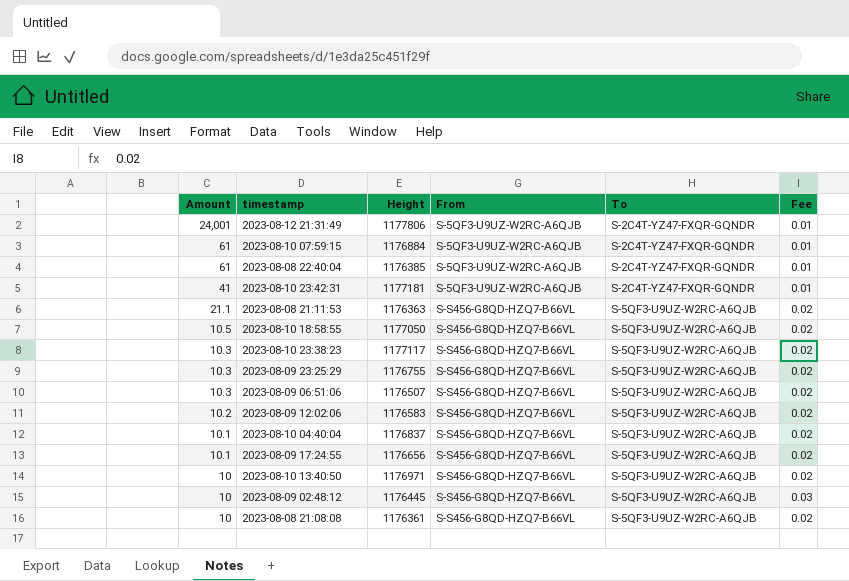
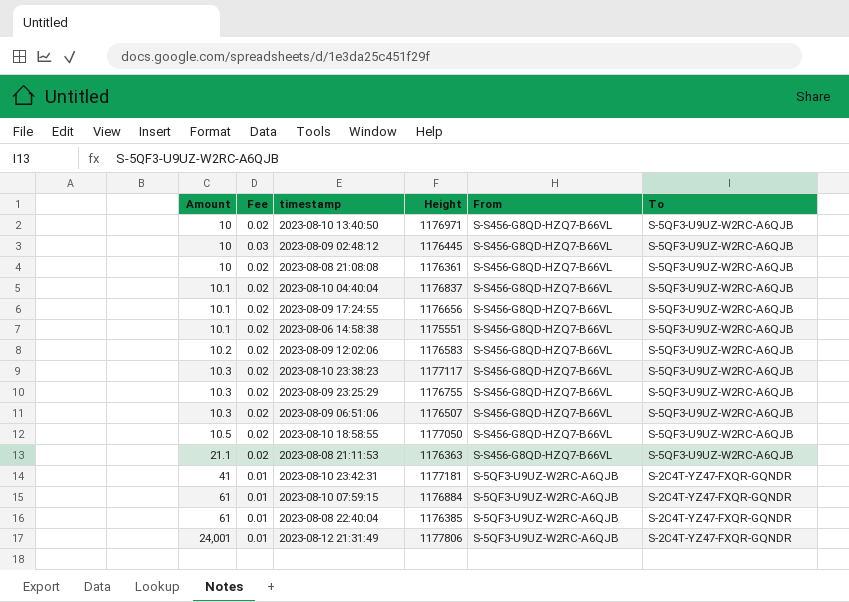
row order: Amount descending -> Amount ascending
column Fee | position: 6 -> 2
row 2023-08-06 14:58:38: none -> 10.1 | 0.02 | 1175551 | S-S456-G8QD-HZQ7-B66VL | S-5QF3-U9UZ-W2RC-A6QJB

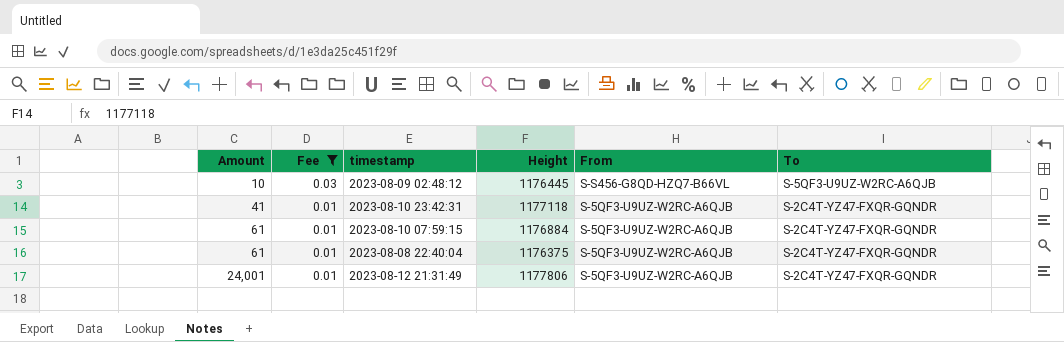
filter: none -> Fee != 0.02
2023-08-10 23:42:31 | Height: 1177181 -> 1177118
2023-08-08 22:40:04 | Height: 1176385 -> 1176375

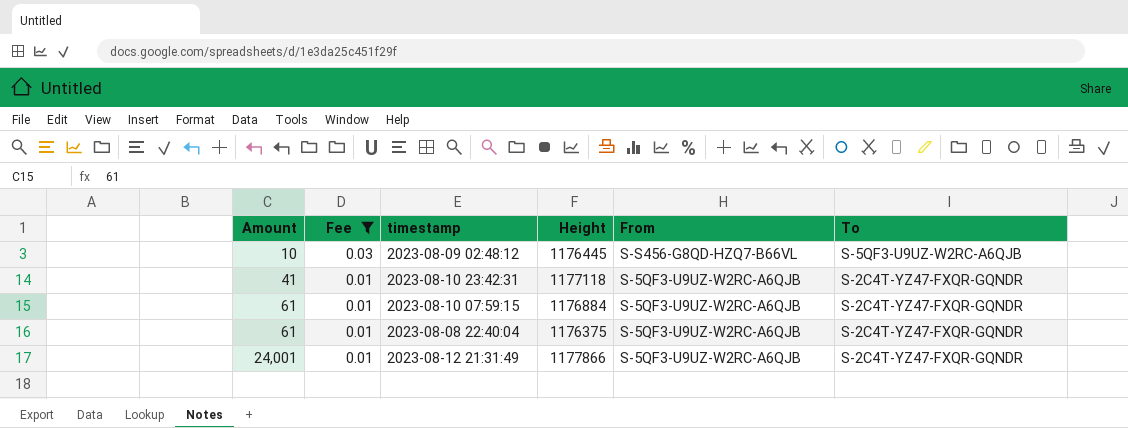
2023-08-12 21:31:49 | Height: 1177806 -> 1177866

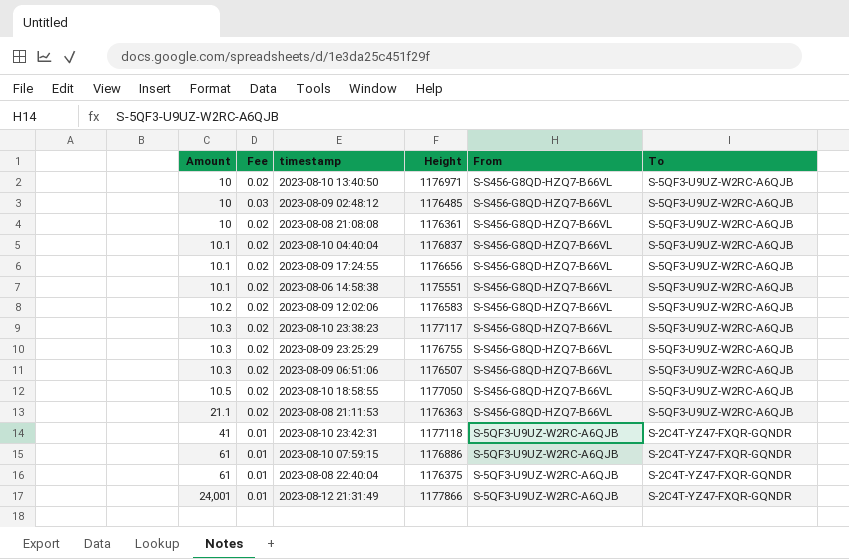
filter: Fee != 0.02 -> none
2023-08-09 02:48:12 | Height: 1176445 -> 1176485
2023-08-10 07:59:15 | Height: 1176884 -> 1176886

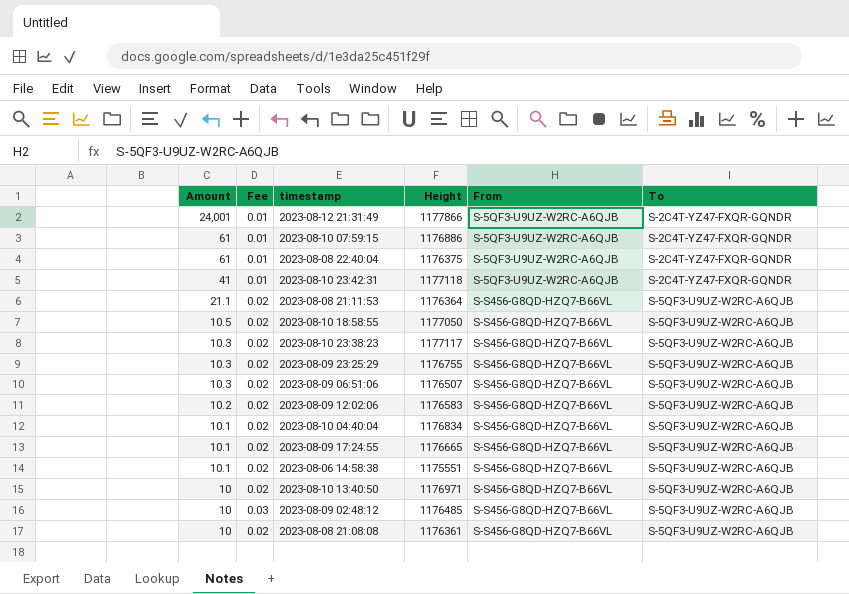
row order: Amount ascending -> Amount descending
2023-08-08 21:11:53 | Height: 1176363 -> 1176364
2023-08-10 04:40:04 | Height: 1176837 -> 1176834
2023-08-09 17:24:55 | Height: 1176656 -> 1176665

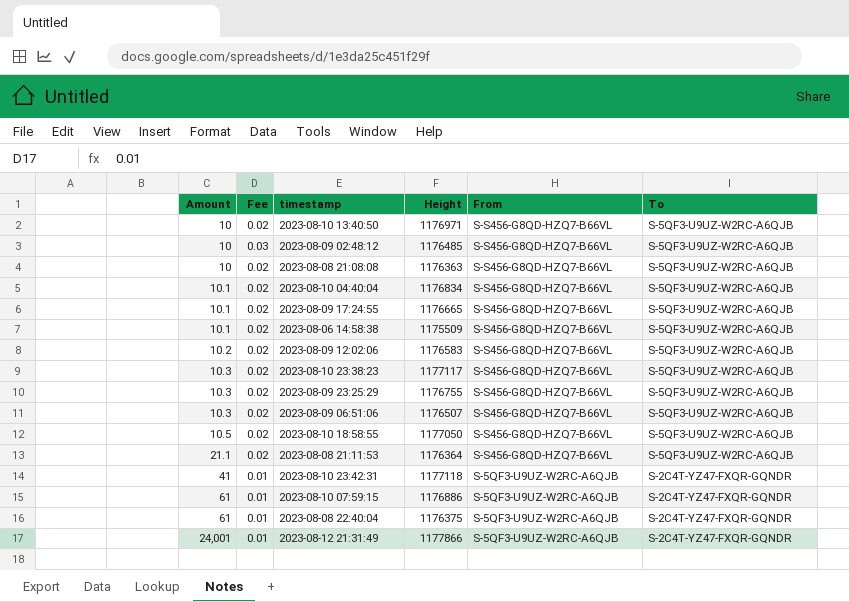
row order: Amount descending -> Amount ascending
2023-08-08 21:08:08 | Height: 1176361 -> 1176363
2023-08-06 14:58:38 | Height: 1175551 -> 1175509

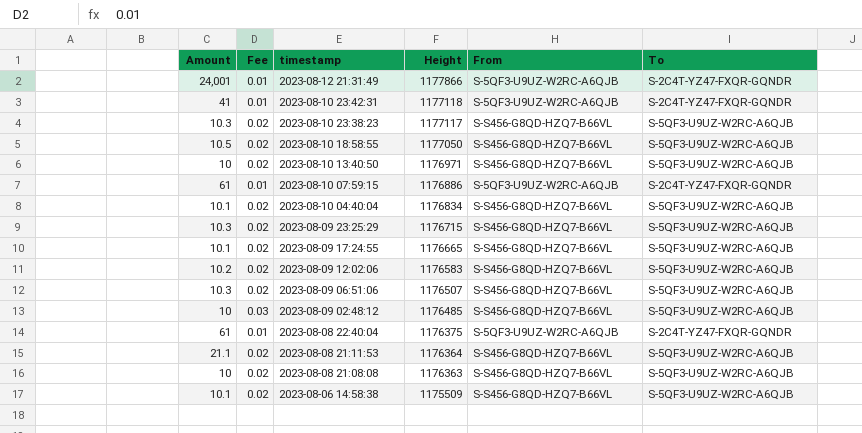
row order: Amount ascending -> timestamp descending
2023-08-09 23:25:29 | Height: 1176755 -> 1176715

